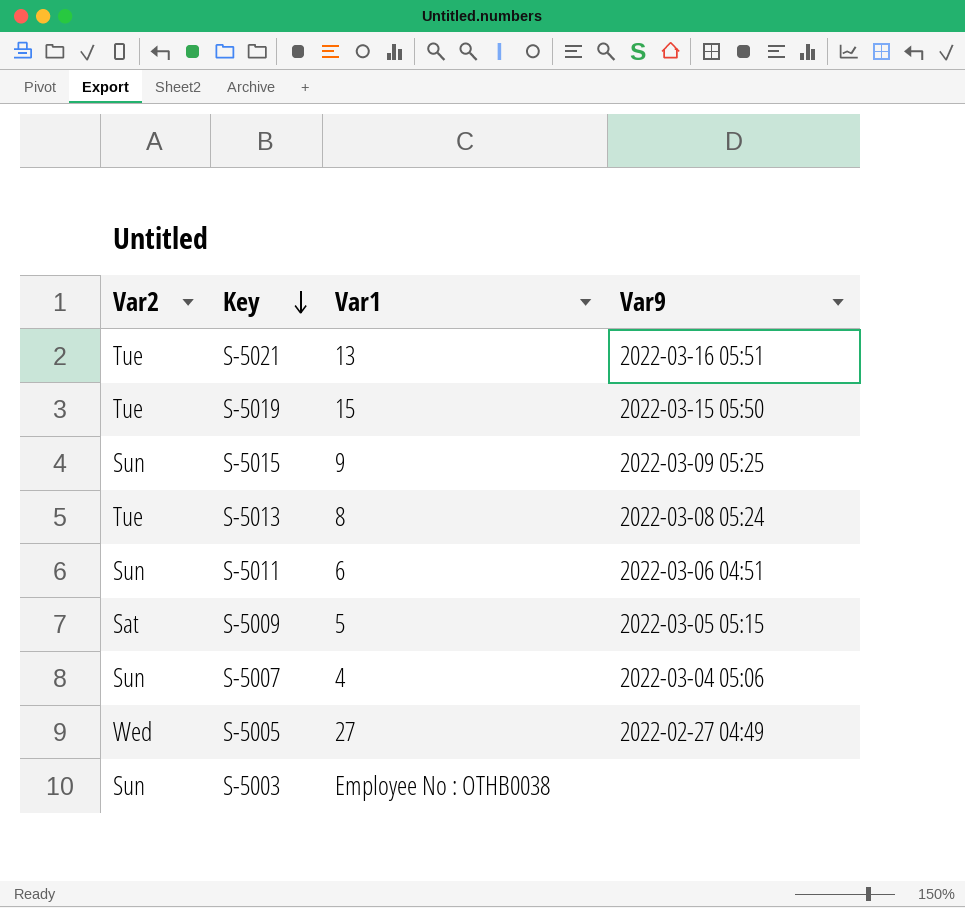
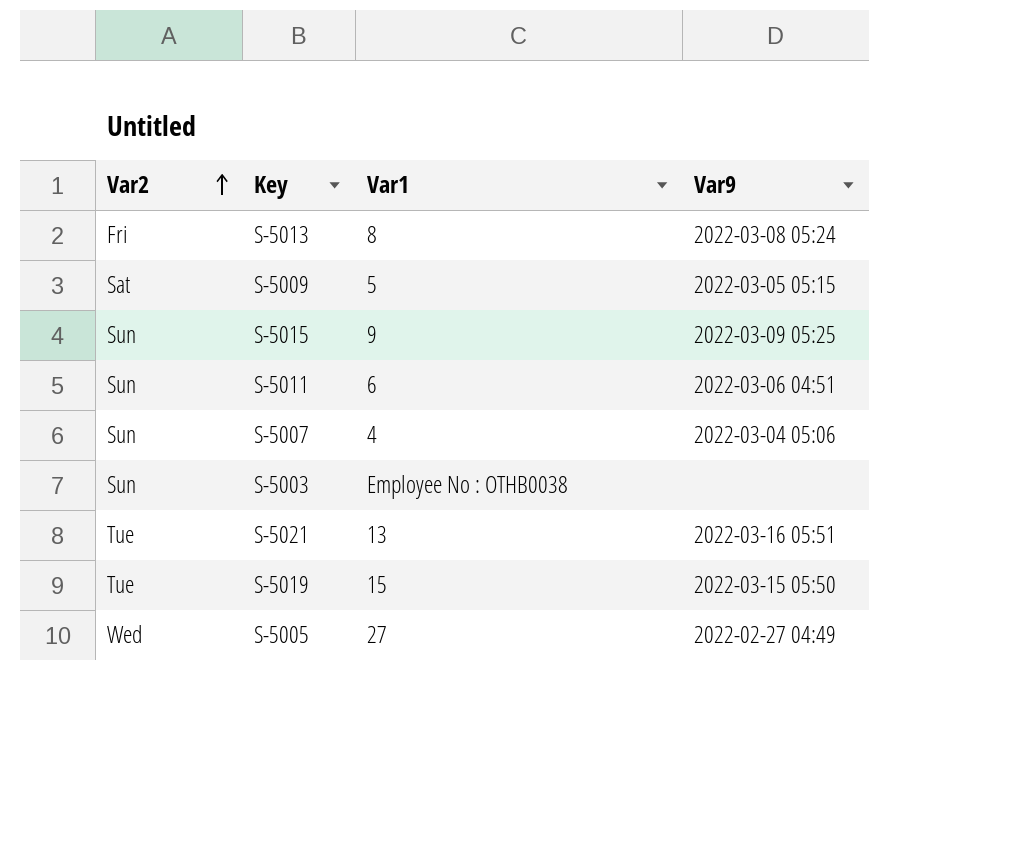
row order: Key descending -> Var2 ascending
S-5013 | Var2: Tue -> Fri

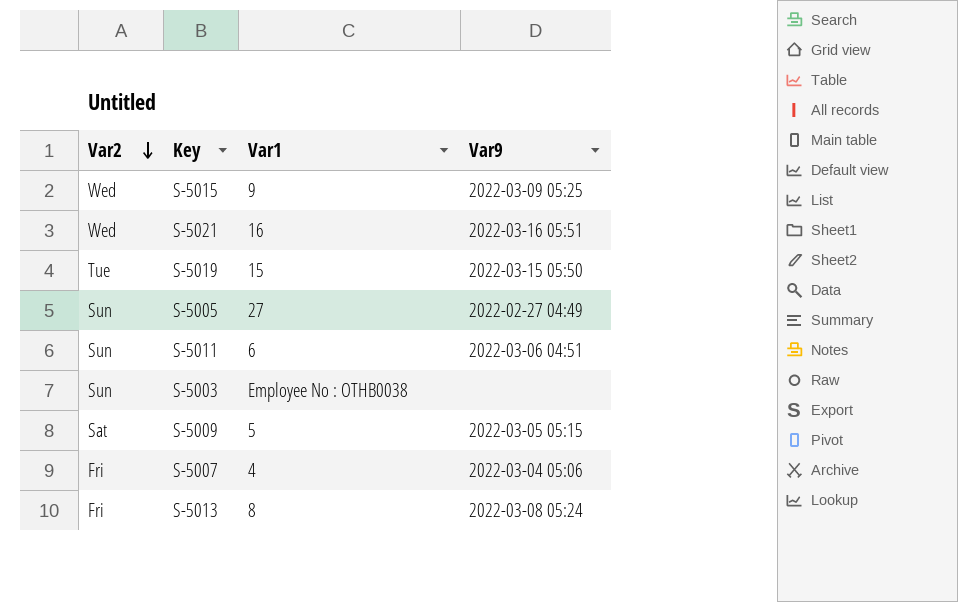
row order: Var2 ascending -> Var2 descending
S-5015 | Var2: Sun -> Wed
S-5021 | Var2: Tue -> Wed
S-5021 | Var1: 13 -> 16
S-5005 | Var2: Wed -> Sun
S-5007 | Var2: Sun -> Fri

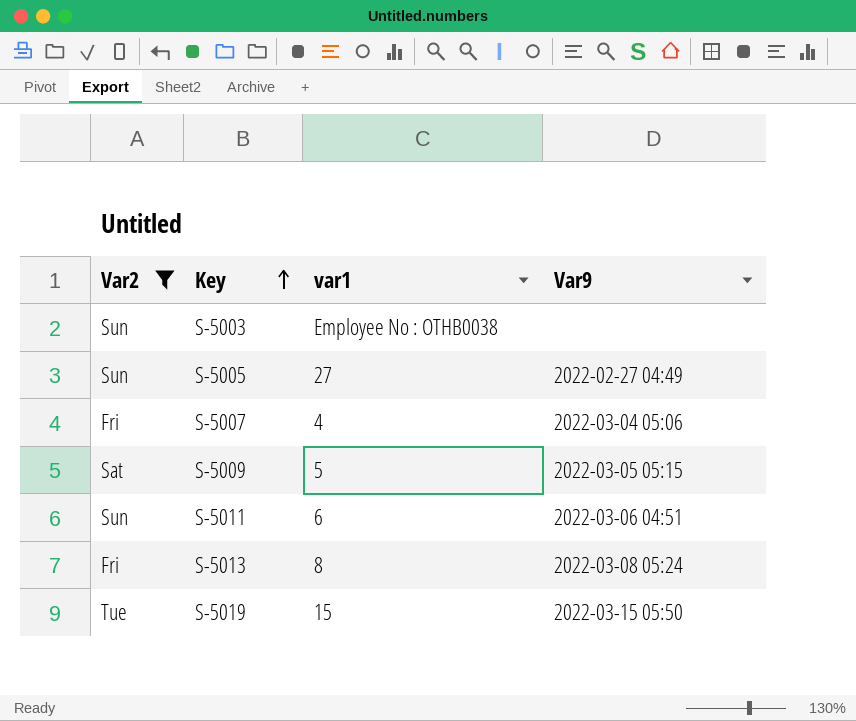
filter: none -> Var2 != Wed
row order: Var2 descending -> Key ascending
column name: Var1 -> var1

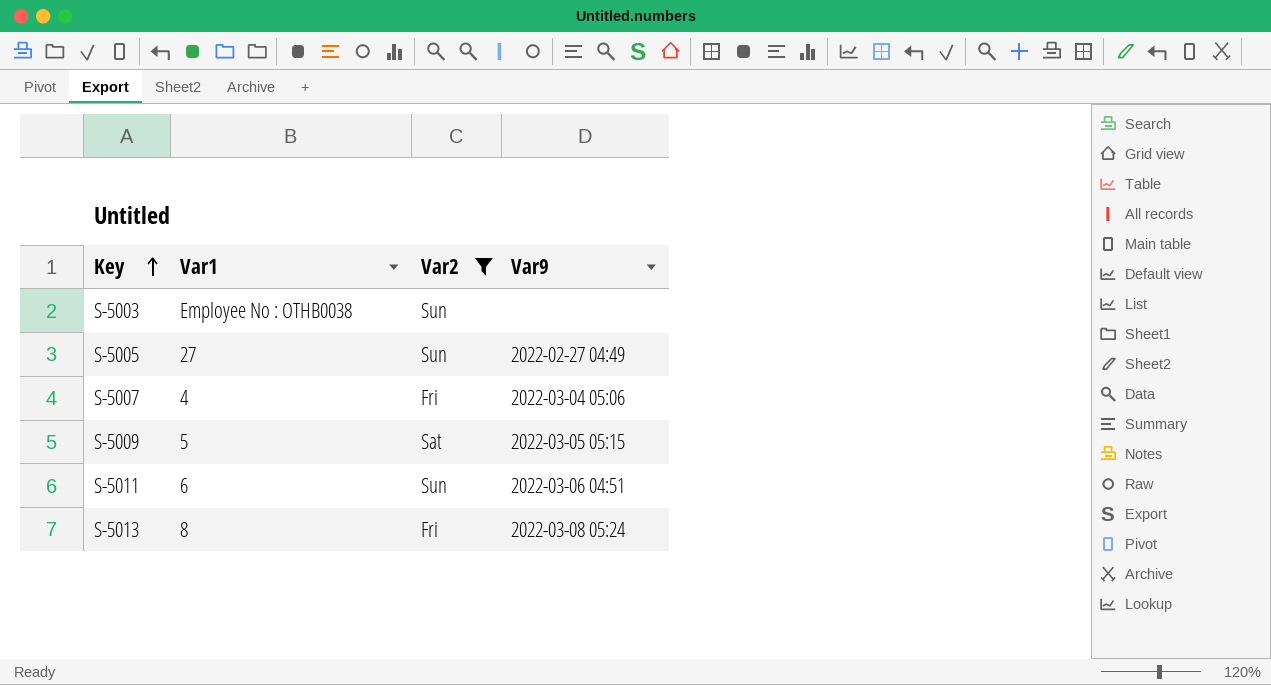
column name: var1 -> Var1
column Var2 | position: 1 -> 3
row S-5019: Tue | 15 | 2022-03-15 05:50 -> none

